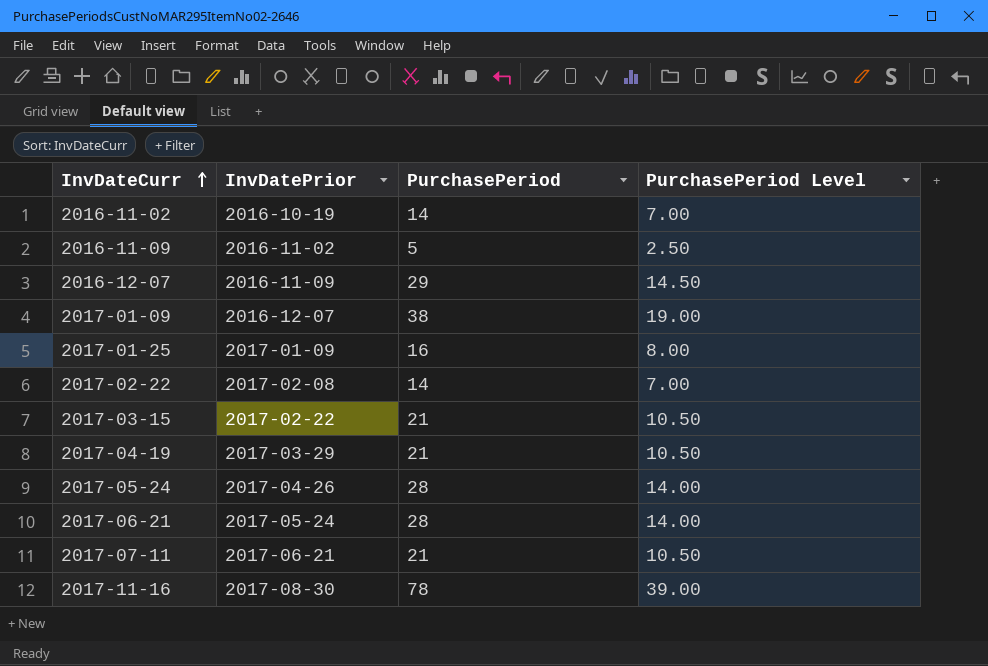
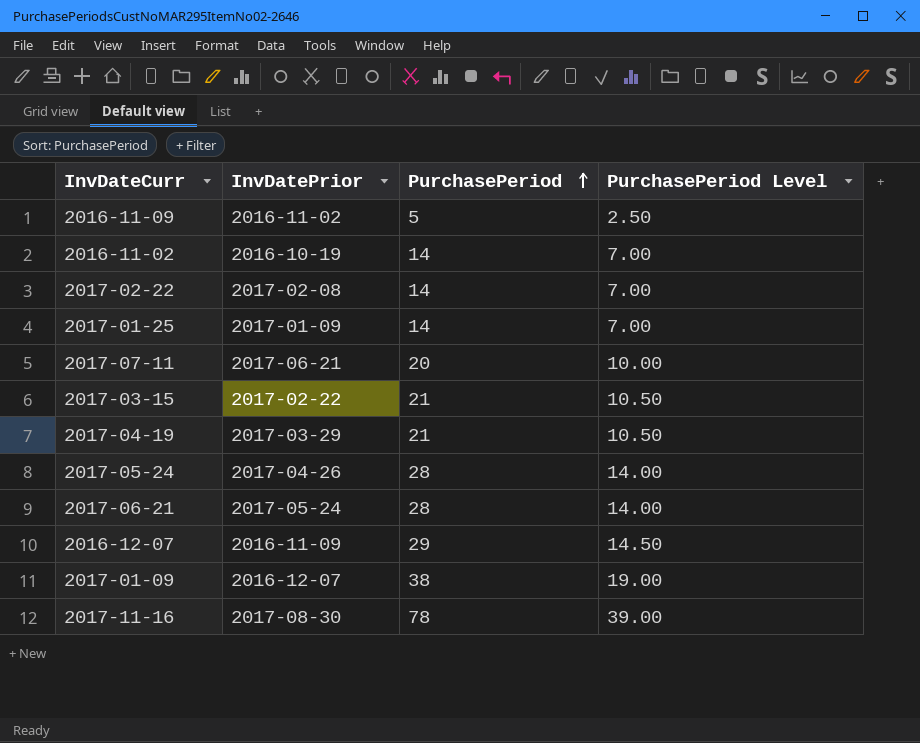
row order: InvDateCurr ascending -> PurchasePeriod ascending
2017-01-25 | PurchasePeriod: 16 -> 14
2017-01-25 | PurchasePeriod Level: 8.00 -> 7.00
2017-07-11 | PurchasePeriod: 21 -> 20
2017-07-11 | PurchasePeriod Level: 10.50 -> 10.00

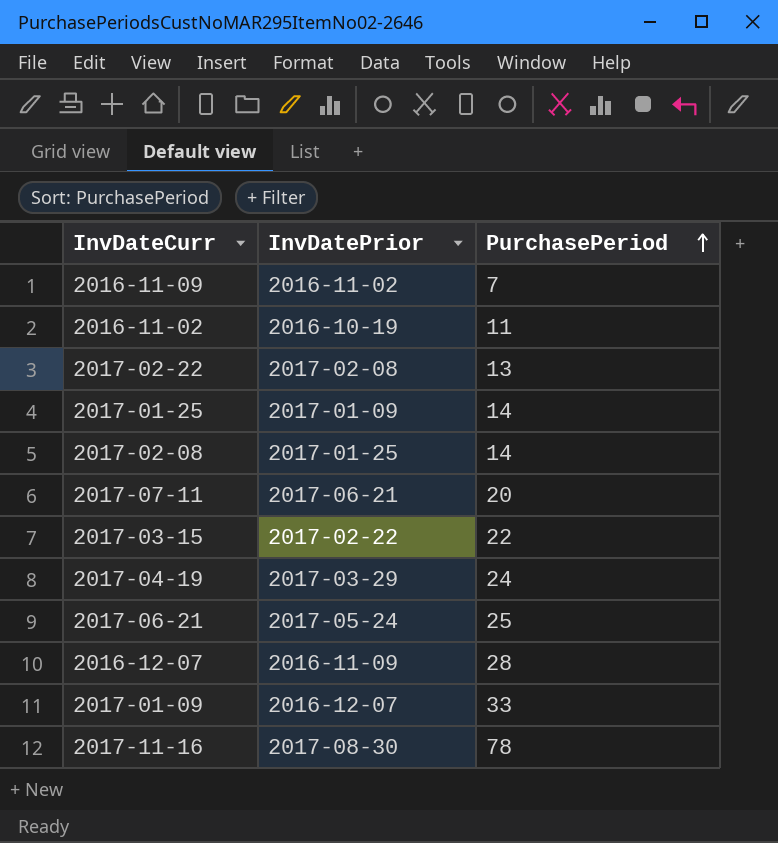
column PurchasePeriod Level | formula: [PurchasePeriod] * 0.5 -> none
row 2017-05-24: 2017-04-26 | 28 | 14.00 -> none
2016-11-09 | PurchasePeriod: 5 -> 7
2016-11-02 | PurchasePeriod: 14 -> 11
2017-02-22 | PurchasePeriod: 14 -> 13
row 2017-02-08: none -> 2017-01-25 | 14
2017-03-15 | PurchasePeriod: 21 -> 22
2017-04-19 | PurchasePeriod: 21 -> 24
2017-06-21 | PurchasePeriod: 28 -> 25
2016-12-07 | PurchasePeriod: 29 -> 28
2017-01-09 | PurchasePeriod: 38 -> 33

